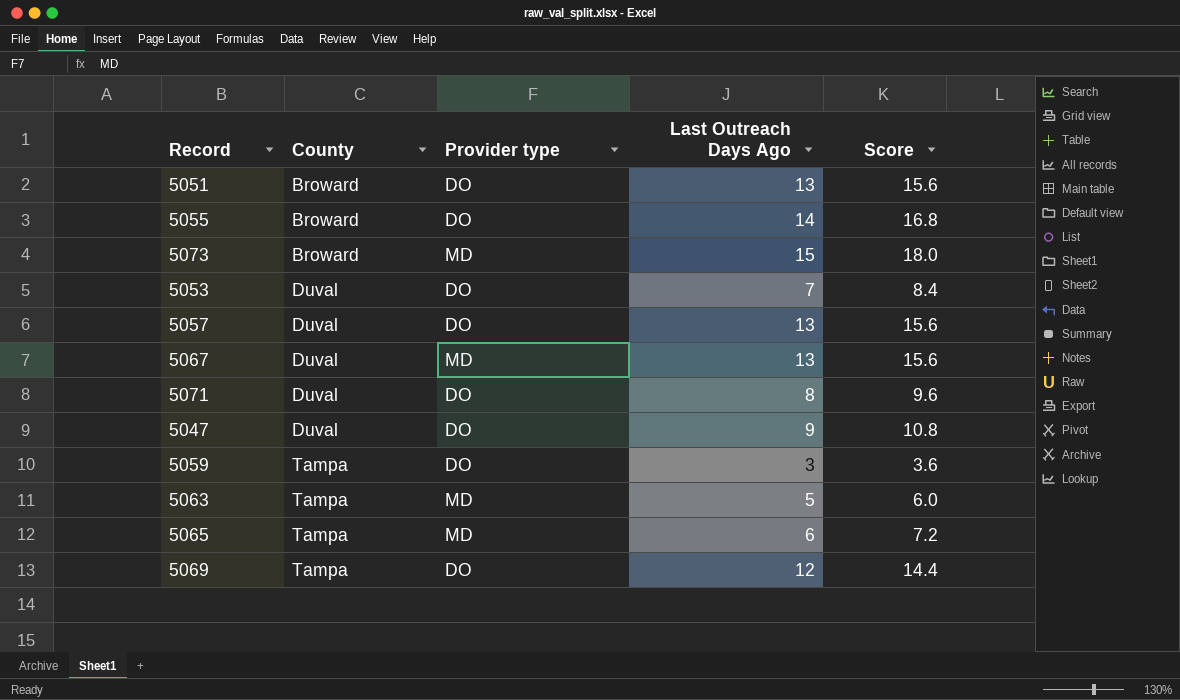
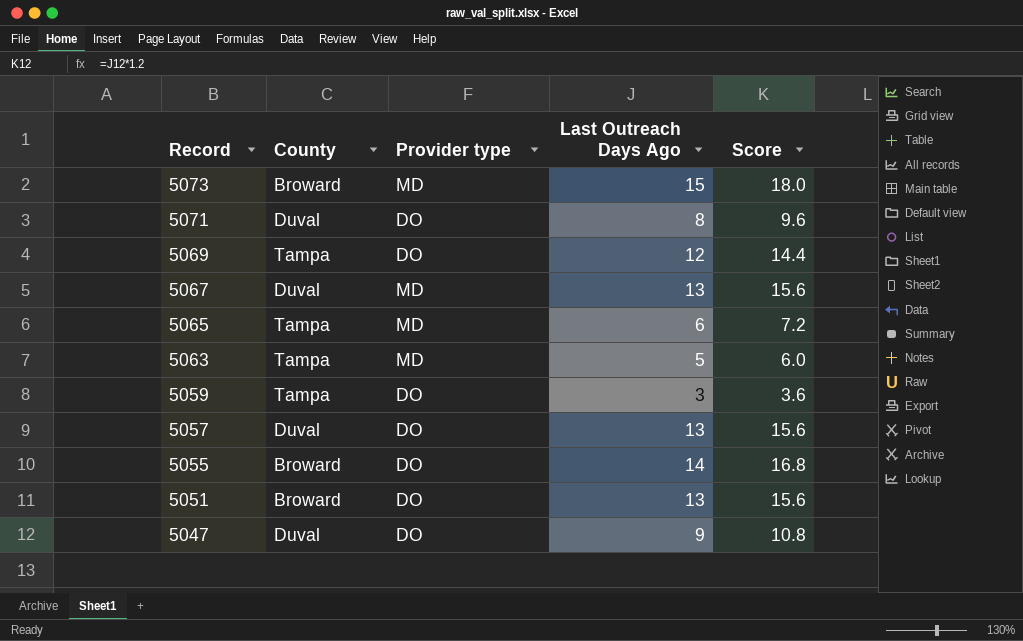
row order: County ascending -> Record descending
row 5053: Duval | DO | 7 | 8.4 -> none

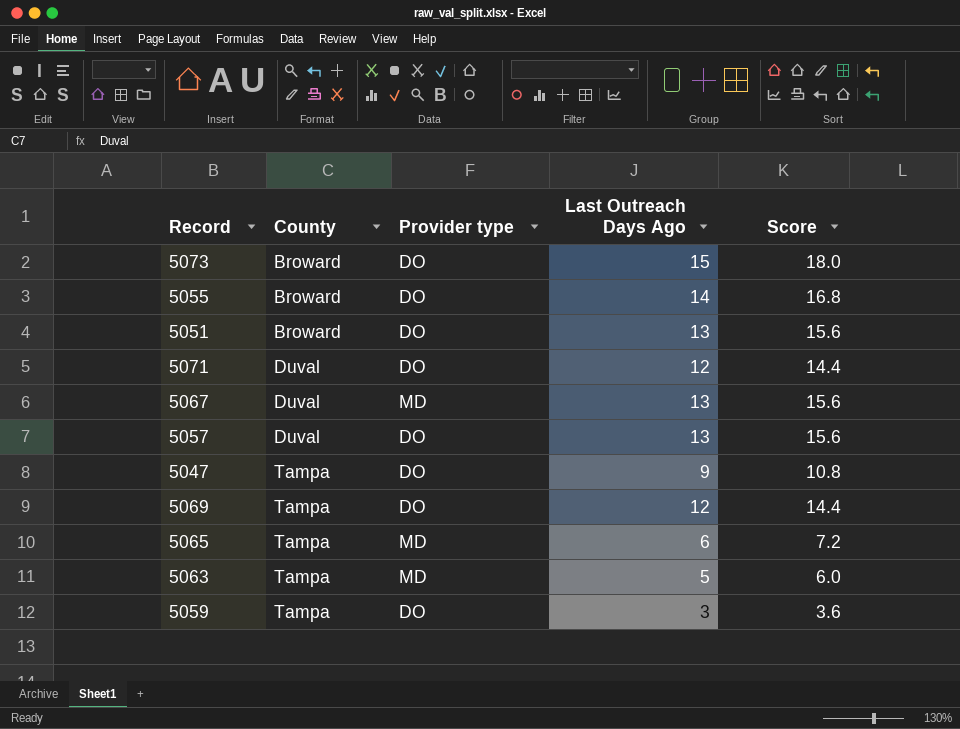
row order: Record descending -> County ascending
5073 | Provider type: MD -> DO
5071 | Last Outreach Days Ago: 8 -> 12
5071 | Score: 9.6 -> 14.4
5047 | County: Duval -> Tampa

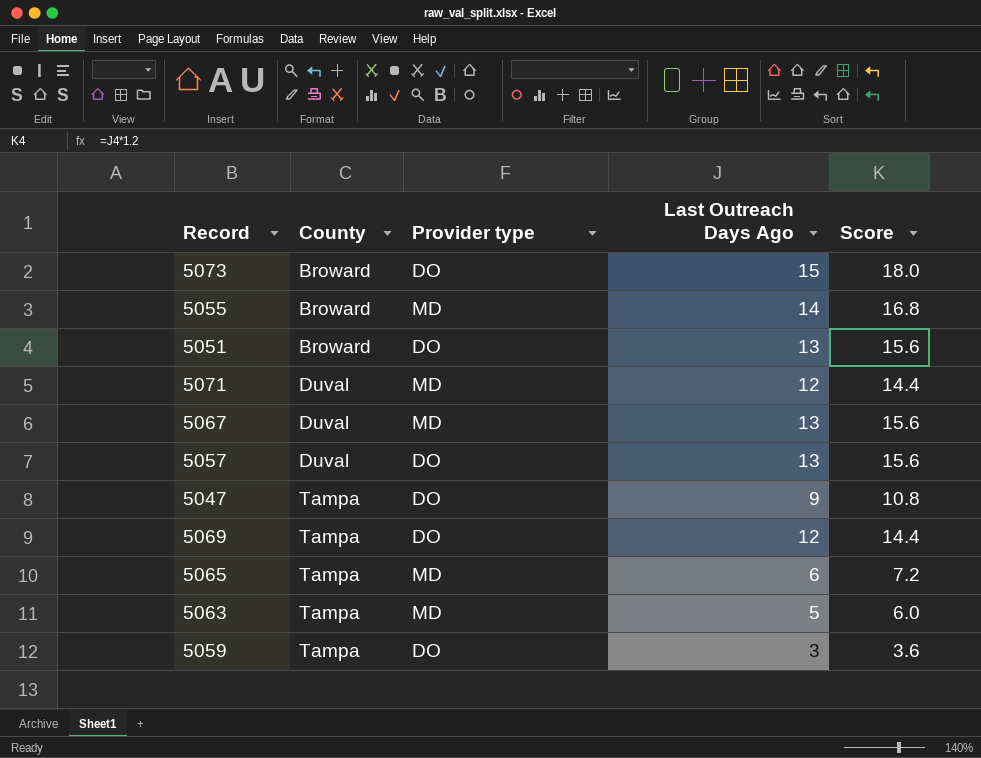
5055 | Provider type: DO -> MD
5071 | Provider type: DO -> MD

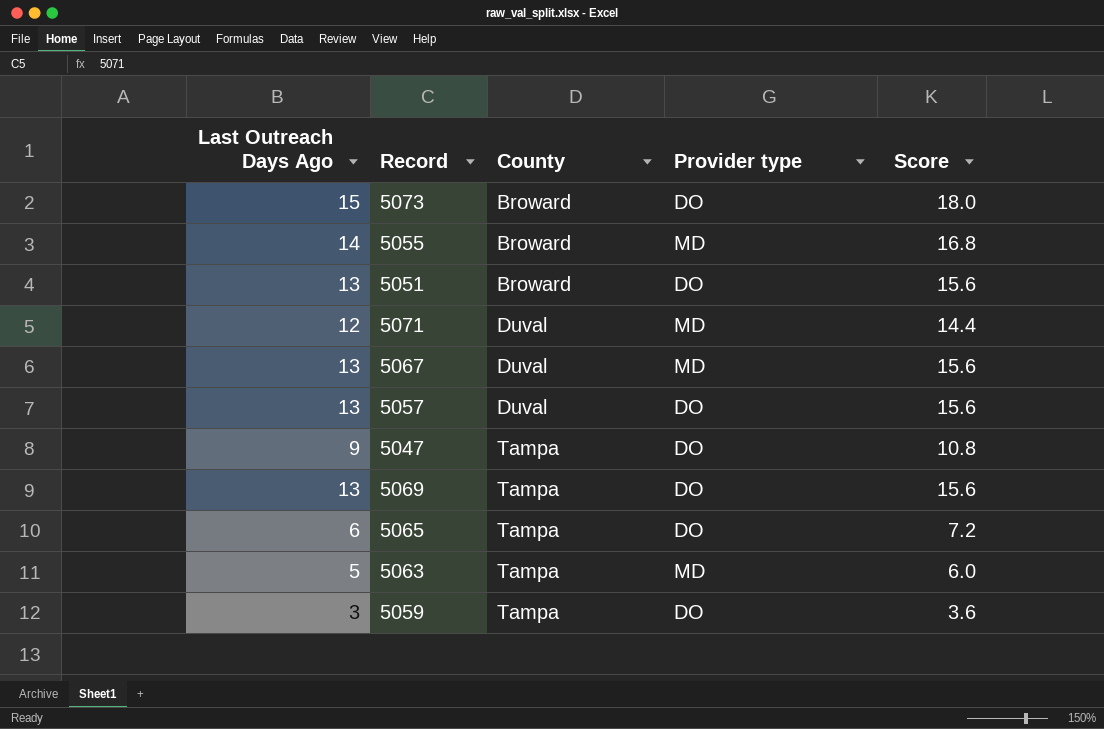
column Last Outreach Days Ago | position: 4 -> 1
5069 | Last Outreach Days Ago: 12 -> 13
5069 | Score: 14.4 -> 15.6
5065 | Provider type: MD -> DO

